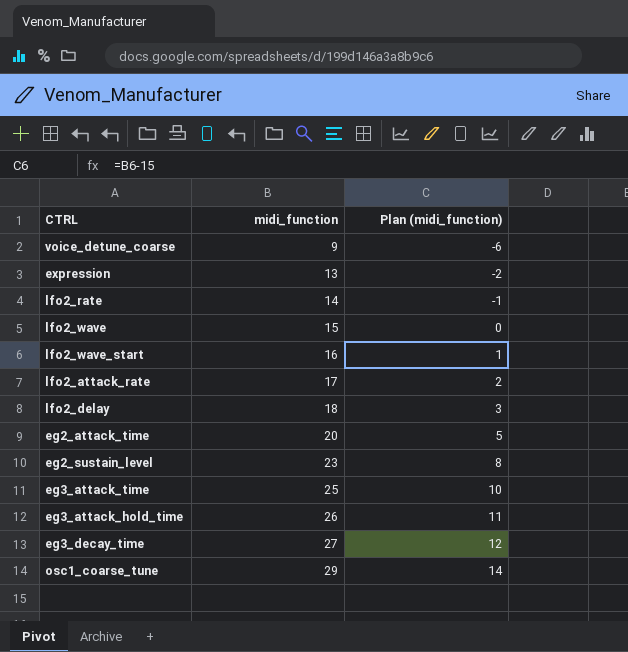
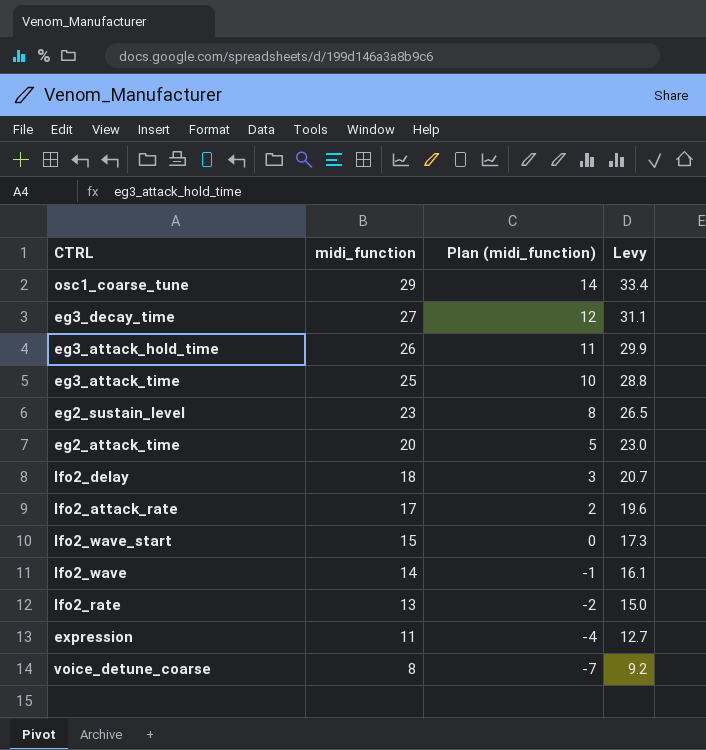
row order: midi_function ascending -> midi_function descending
column Levy | formula: none -> [midi_function] * 1.15
lfo2_wave_start | midi_function: 16 -> 15
lfo2_wave_start | Plan (midi_function): 1 -> 0
lfo2_wave | midi_function: 15 -> 14
lfo2_wave | Plan (midi_function): 0 -> -1
lfo2_rate | midi_function: 14 -> 13
lfo2_rate | Plan (midi_function): -1 -> -2
expression | midi_function: 13 -> 11
expression | Plan (midi_function): -2 -> -4
voice_detune_coarse | midi_function: 9 -> 8
voice_detune_coarse | Plan (midi_function): -6 -> -7

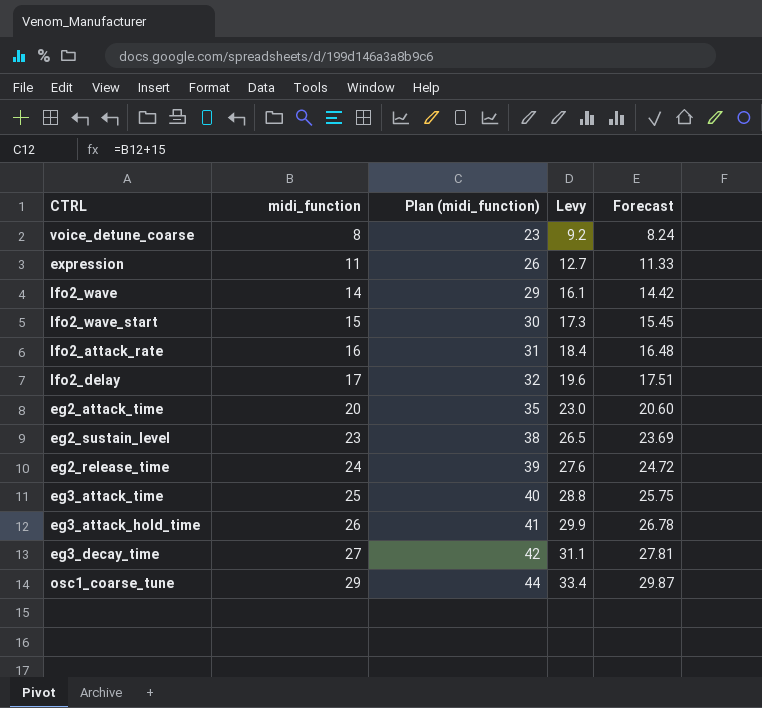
row order: midi_function descending -> midi_function ascending
column Plan (midi_function) | formula: [midi_function] - 15 -> [midi_function] + 15
column Forecast | formula: none -> [midi_function] * 1.03
row lfo2_rate: 13 | -2 | 15.0 -> none
lfo2_attack_rate | midi_function: 17 -> 16
lfo2_attack_rate | Levy: 19.6 -> 18.4
lfo2_delay | midi_function: 18 -> 17
lfo2_delay | Levy: 20.7 -> 19.6
row eg2_release_time: none -> 24 | 39 | 27.6 | 24.72

